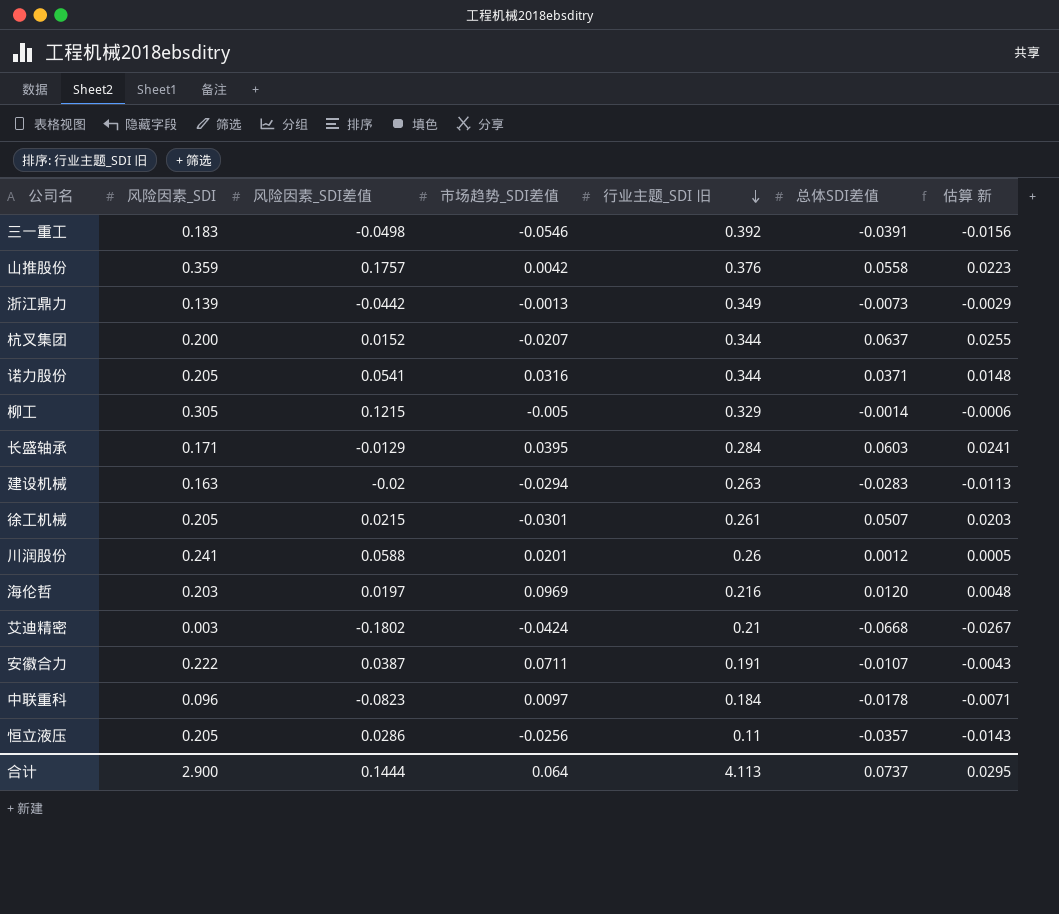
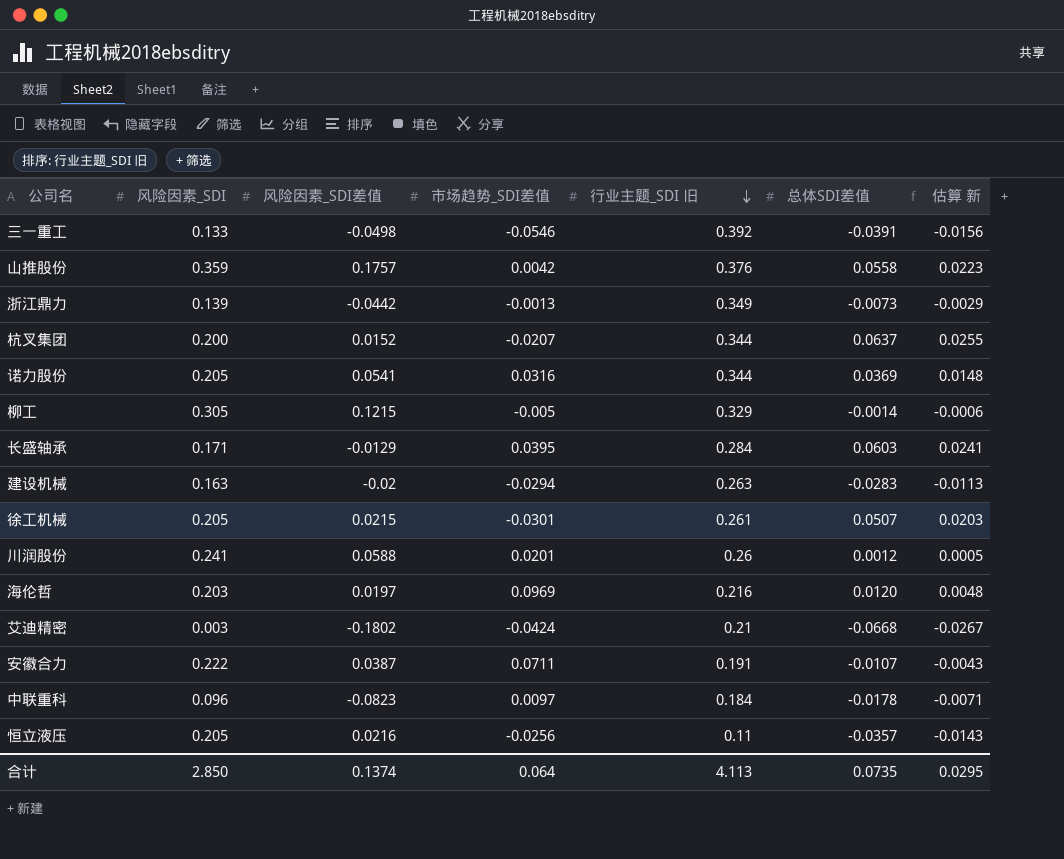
三一重工 | 风险因素_SDI: 0.183 -> 0.133
诺力股份 | 总体SDI差值: 0.0371 -> 0.0369
恒立液压 | 风险因素_SDI差值: 0.0286 -> 0.0216
合计 | 风险因素_SDI: 2.900 -> 2.850
合计 | 风险因素_SDI差值: 0.1444 -> 0.1374
合计 | 总体SDI差值: 0.0737 -> 0.0735

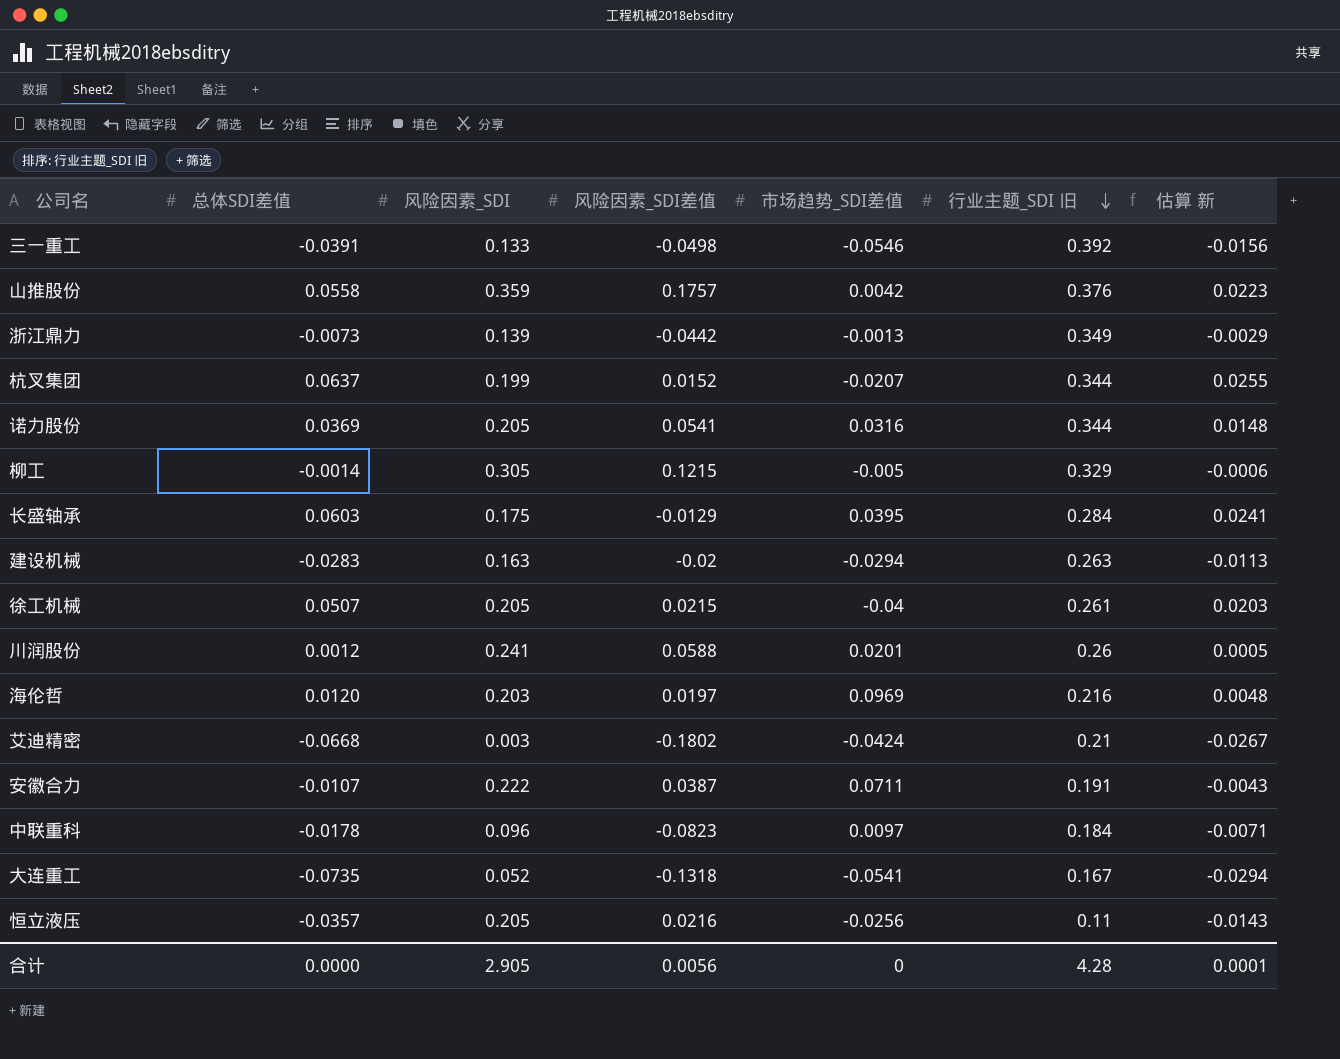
column 总体SDI差值 | position: 6 -> 2
杭叉集团 | 风险因素_SDI: 0.200 -> 0.199
长盛轴承 | 风险因素_SDI: 0.171 -> 0.175
徐工机械 | 市场趋势_SDI差值: -0.0301 -> -0.04
row 大连重工: none -> -0.0735 | 0.052 | -0.1318 | -0.0541 | 0.167 | -0.0294
合计 | 总体SDI差值: 0.0735 -> 0.0000
合计 | 风险因素_SDI: 2.850 -> 2.905
合计 | 风险因素_SDI差值: 0.1374 -> 0.0056
合计 | 市场趋势_SDI差值: 0.064 -> 0
合计 | 行业主题_SDI 旧: 4.113 -> 4.28
合计 | 估算 新: 0.0295 -> 0.0001

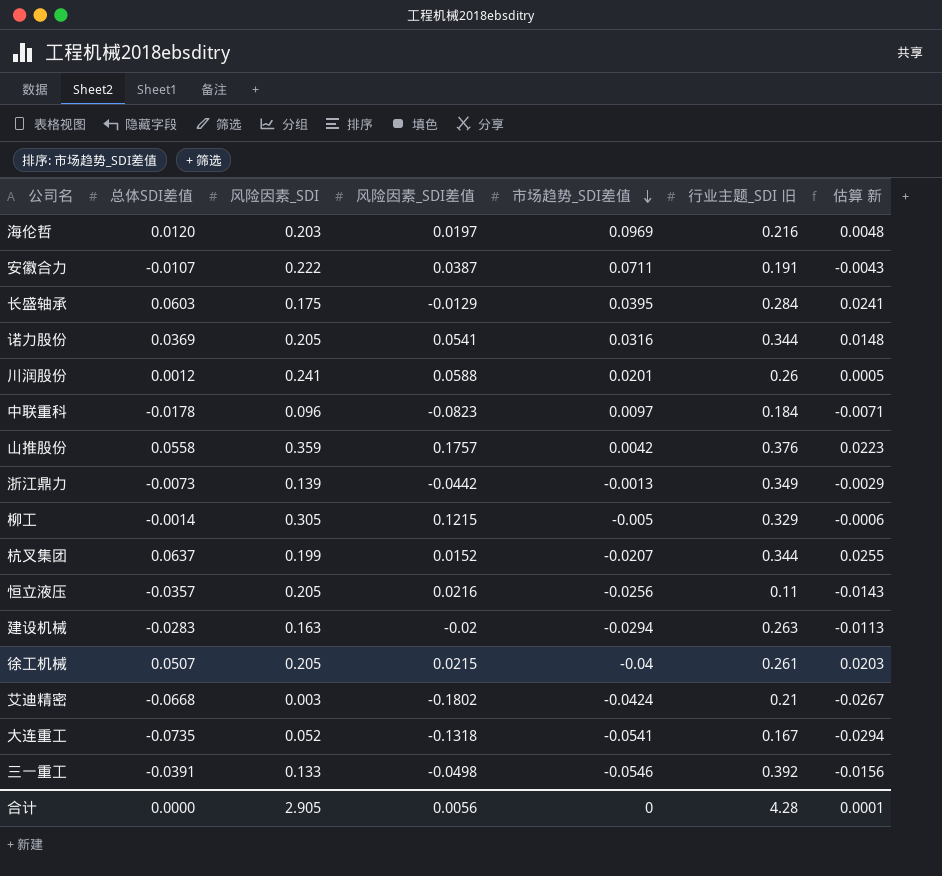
row order: 行业主题_SDI 旧 descending -> 市场趋势_SDI差值 descending

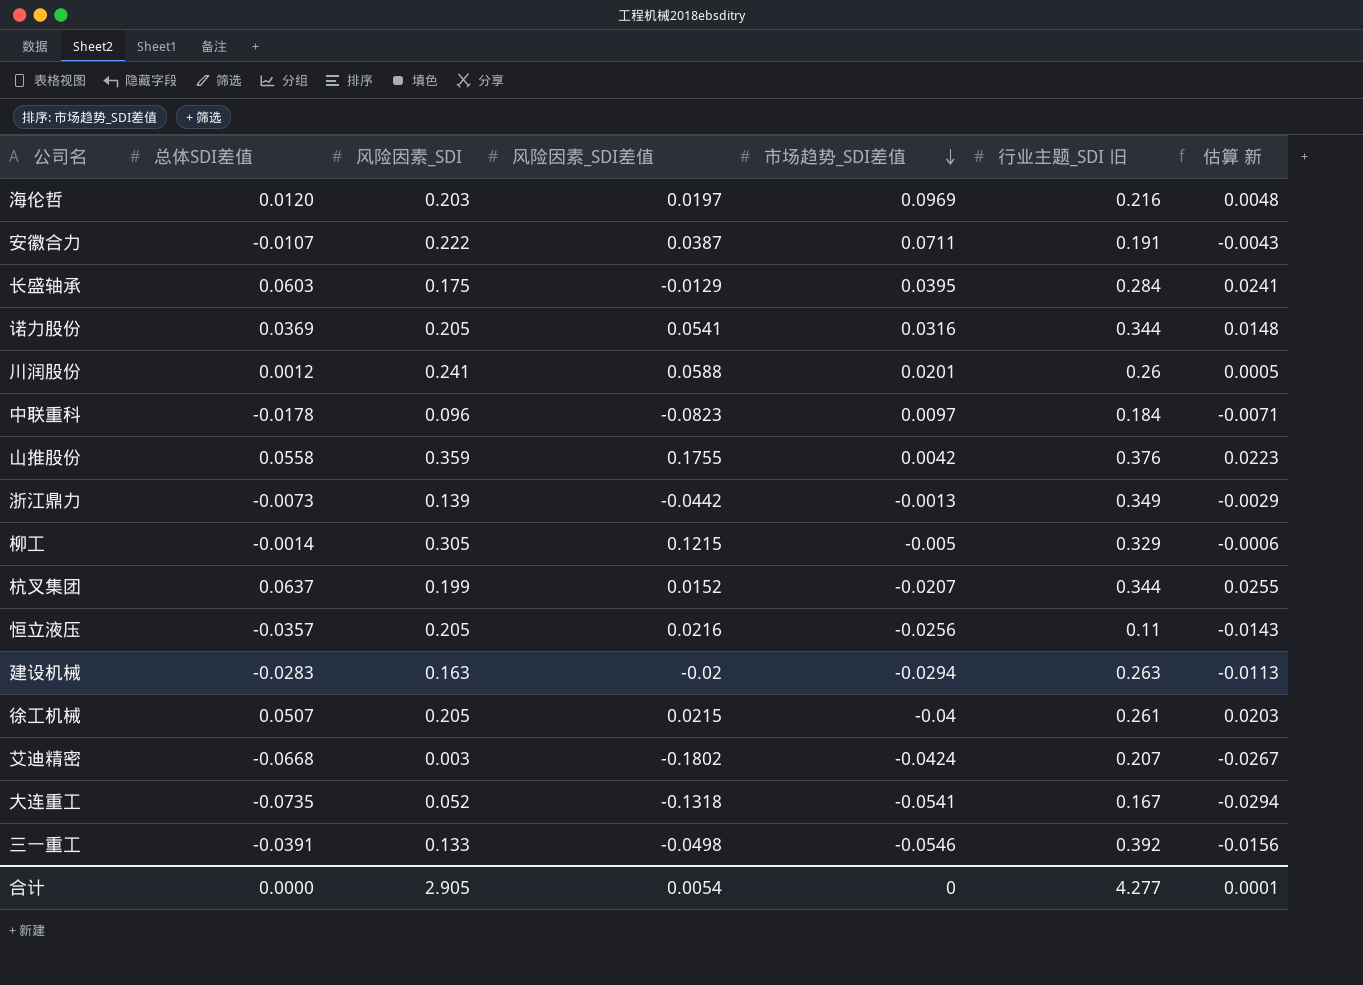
山推股份 | 风险因素_SDI差值: 0.1757 -> 0.1755
艾迪精密 | 行业主题_SDI 旧: 0.21 -> 0.207
合计 | 风险因素_SDI差值: 0.0056 -> 0.0054
合计 | 行业主题_SDI 旧: 4.28 -> 4.277

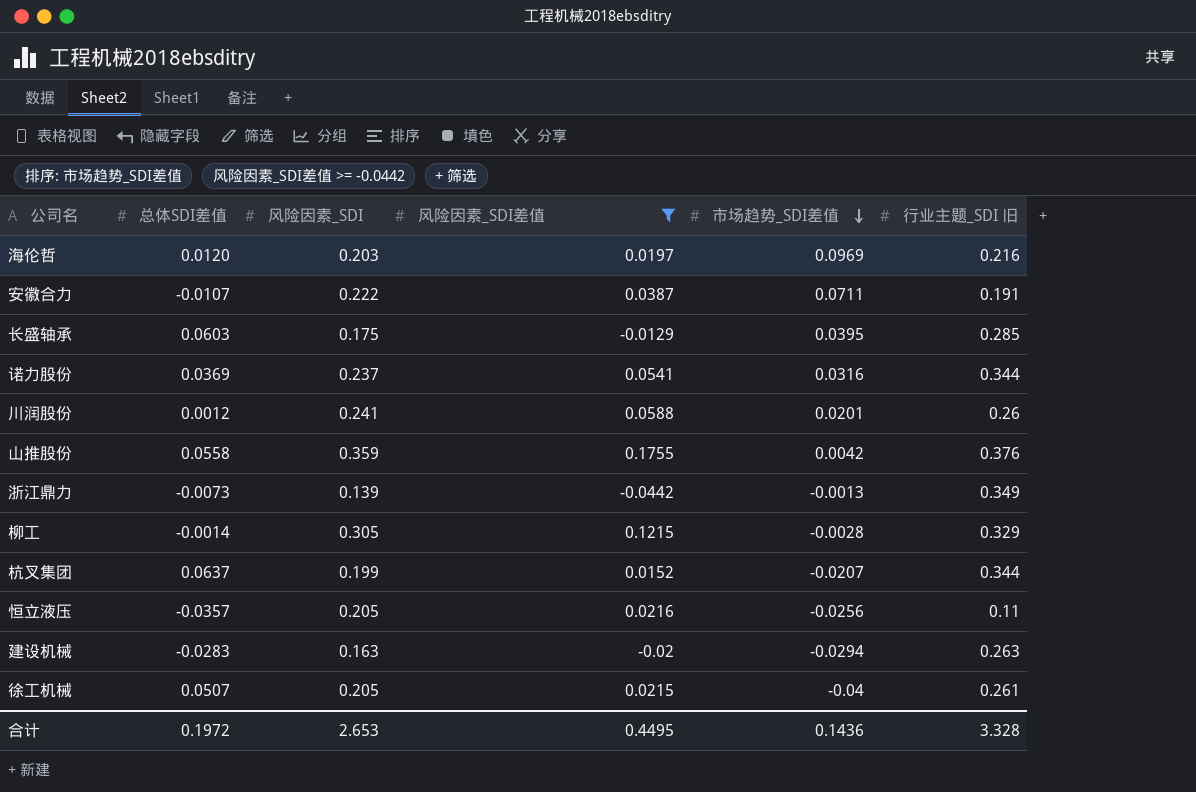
filter: none -> 风险因素_SDI差值 >= -0.0442
column 估算 新 | formula: [总体SDI差值] * 0.4 -> none
长盛轴承 | 行业主题_SDI 旧: 0.284 -> 0.285
诺力股份 | 风险因素_SDI: 0.205 -> 0.237
柳工 | 市场趋势_SDI差值: -0.005 -> -0.0028
合计 | 总体SDI差值: 0.0000 -> 0.1972
合计 | 风险因素_SDI: 2.905 -> 2.653
合计 | 风险因素_SDI差值: 0.0054 -> 0.4495
合计 | 市场趋势_SDI差值: 0 -> 0.1436
合计 | 行业主题_SDI 旧: 4.277 -> 3.328

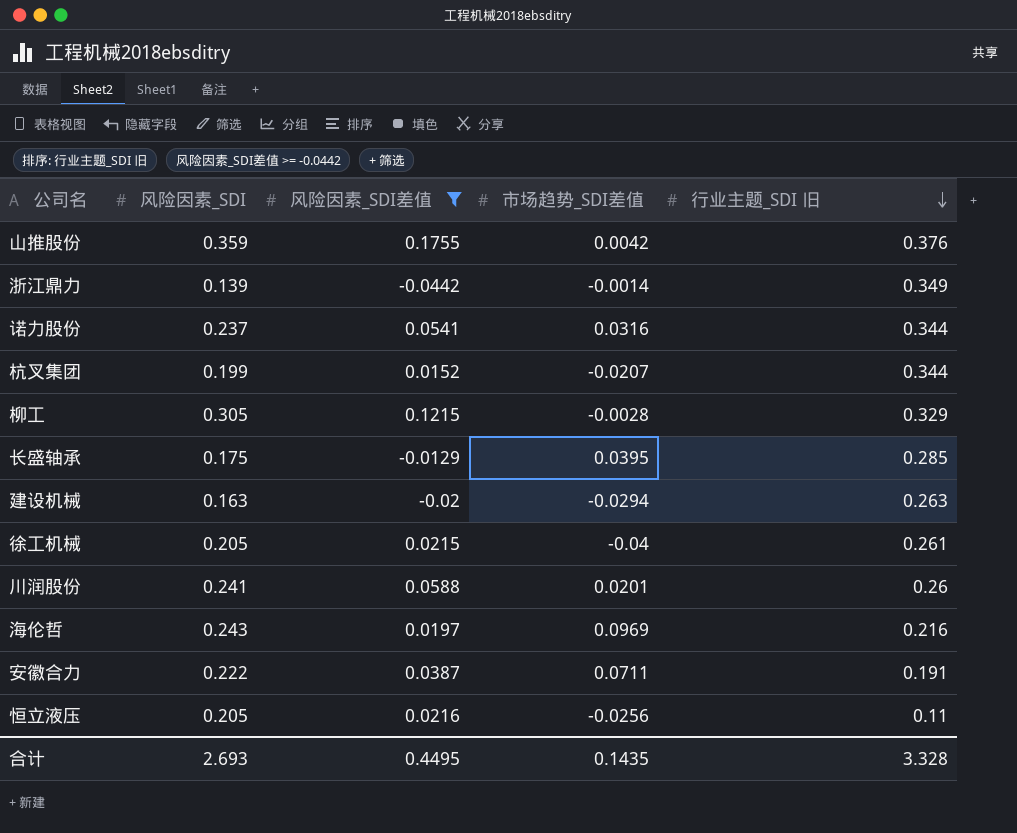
row order: 市场趋势_SDI差值 descending -> 行业主题_SDI 旧 descending
column 总体SDI差值 | position: 2 -> none
浙江鼎力 | 市场趋势_SDI差值: -0.0013 -> -0.0014
海伦哲 | 风险因素_SDI: 0.203 -> 0.243
合计 | 风险因素_SDI: 2.653 -> 2.693
合计 | 市场趋势_SDI差值: 0.1436 -> 0.1435

